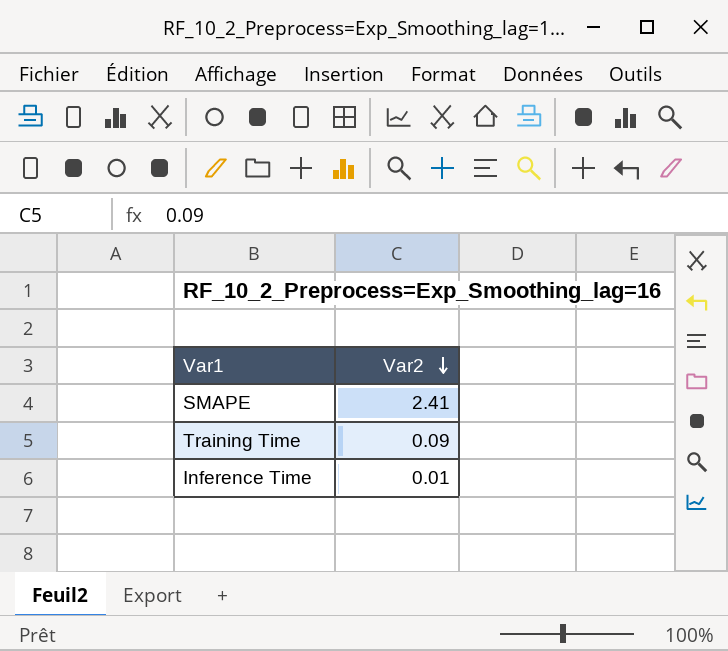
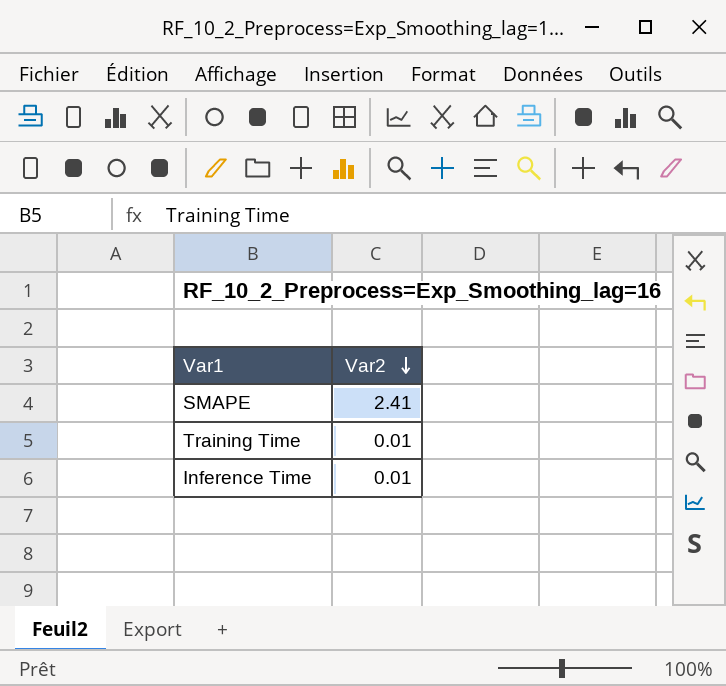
Training Time | Var2: 0.09 -> 0.01

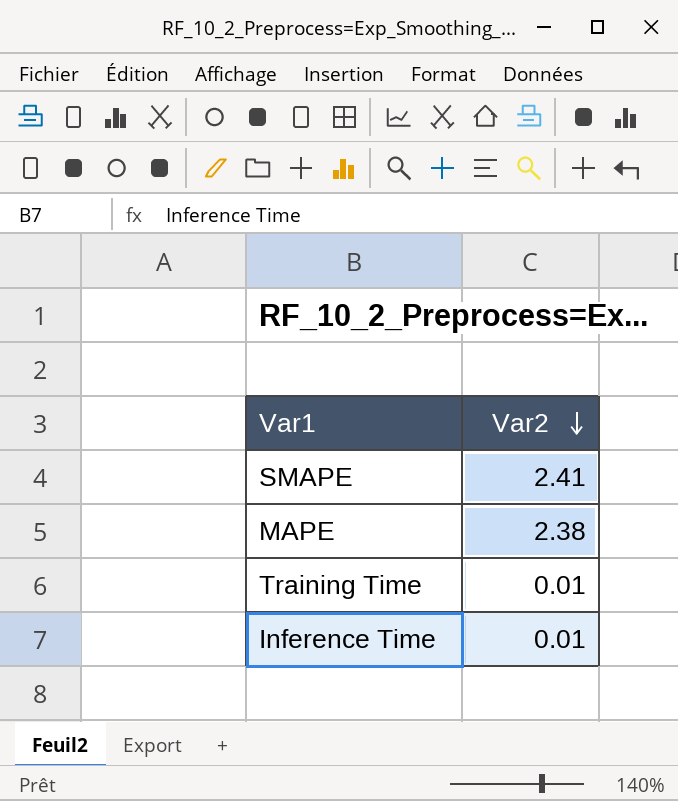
row MAPE: none -> 2.38

